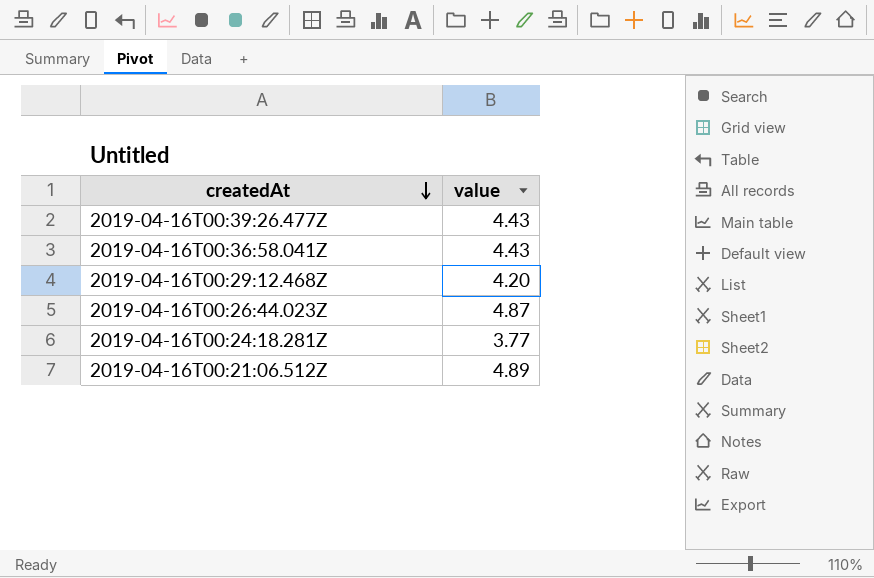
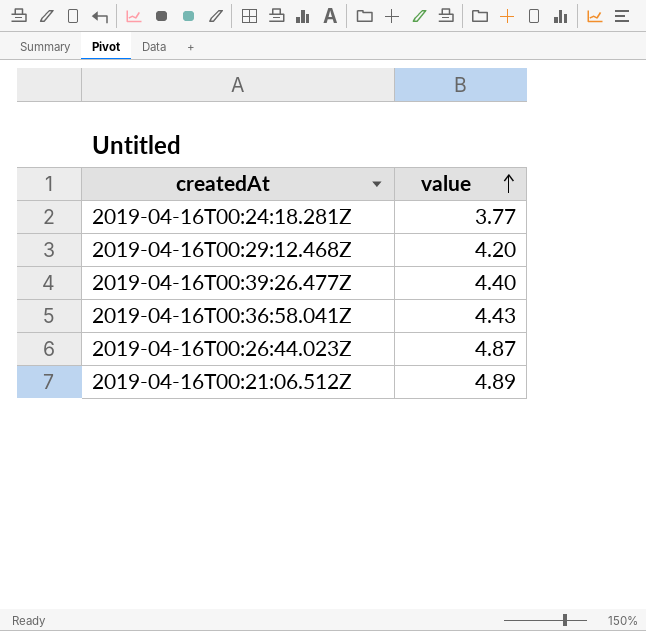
row order: createdAt descending -> value ascending
2019-04-16T00:39:26.477Z | value: 4.43 -> 4.40

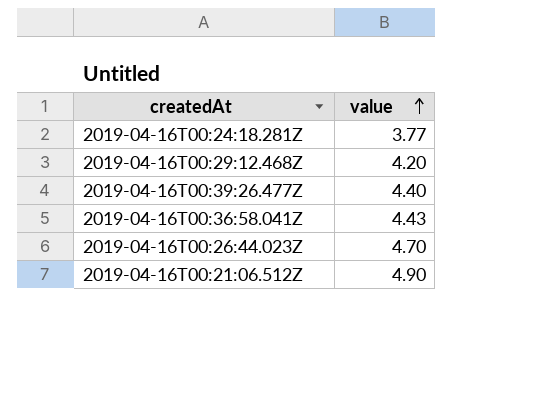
2019-04-16T00:26:44.023Z | value: 4.87 -> 4.70
2019-04-16T00:21:06.512Z | value: 4.89 -> 4.90

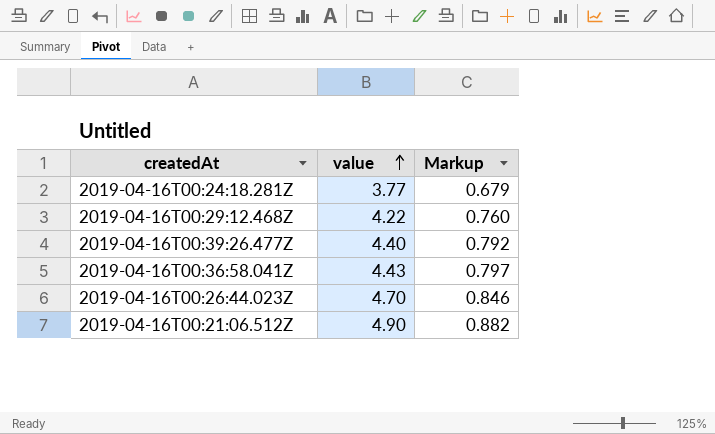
column Markup | formula: none -> [value] * 0.18
2019-04-16T00:29:12.468Z | value: 4.20 -> 4.22

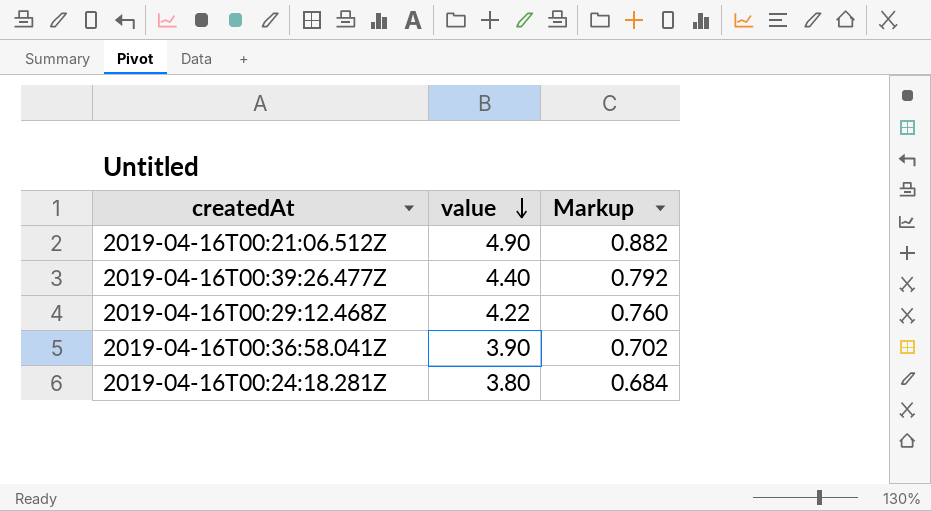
row order: value ascending -> value descending
row 2019-04-16T00:26:44.023Z: 4.70 | 0.846 -> none
2019-04-16T00:36:58.041Z | value: 4.43 -> 3.90
2019-04-16T00:36:58.041Z | Markup: 0.797 -> 0.702
2019-04-16T00:24:18.281Z | value: 3.77 -> 3.80
2019-04-16T00:24:18.281Z | Markup: 0.679 -> 0.684

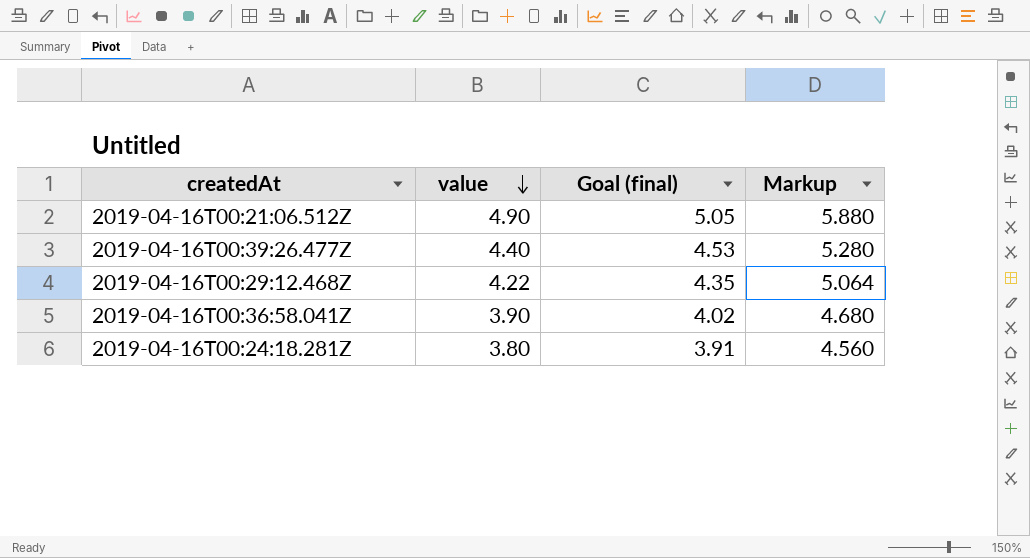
column Goal (final) | formula: none -> [value] * 1.03
column Markup | formula: [value] * 0.18 -> [value] * 1.2

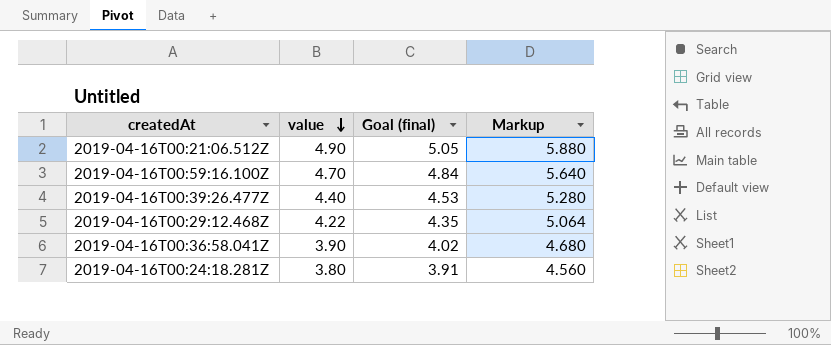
row 2019-04-16T00:59:16.100Z: none -> 4.70 | 4.84 | 5.640

